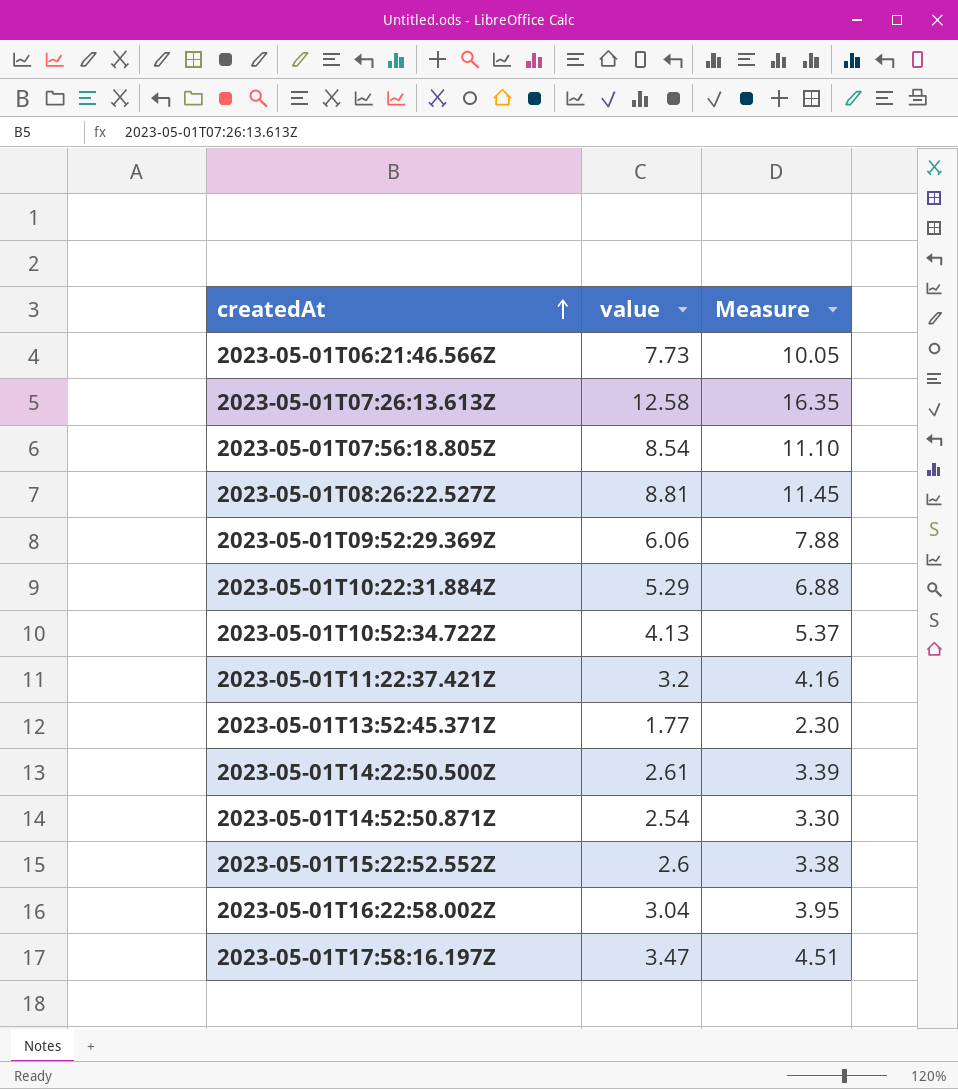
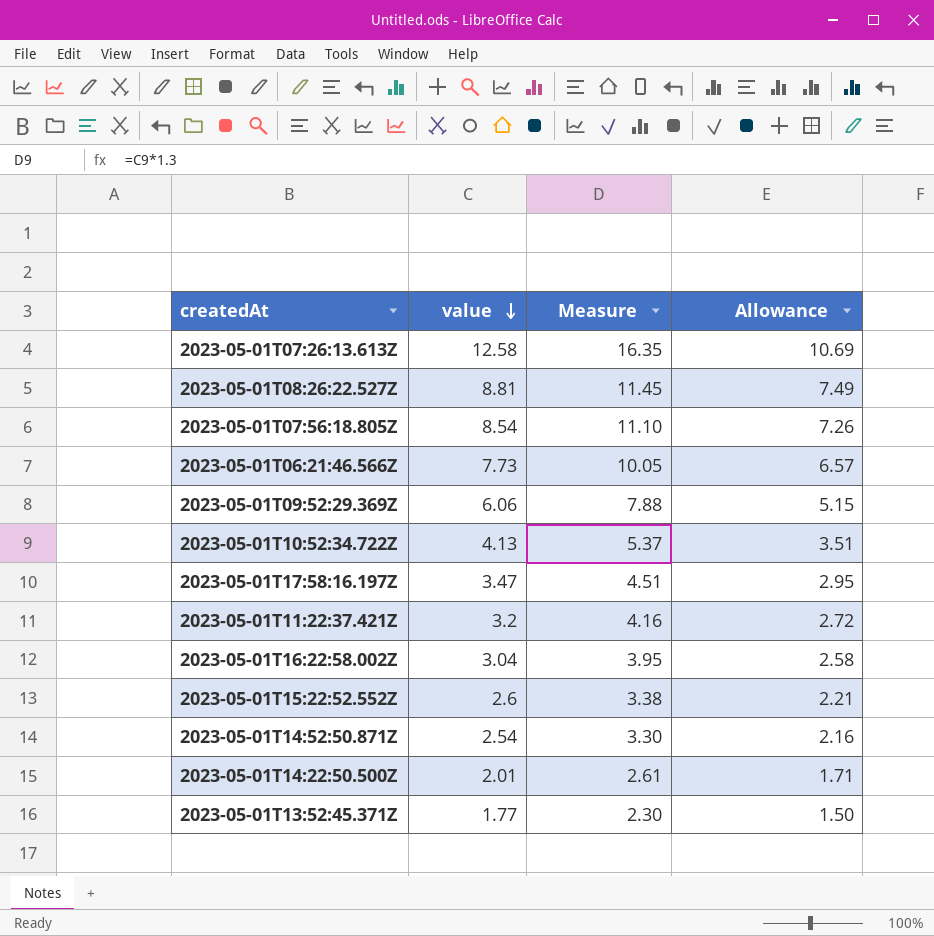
row order: createdAt ascending -> value descending
column Allowance | formula: none -> [value] * 0.85
row 2023-05-01T10:22:31.884Z: 5.29 | 6.88 -> none
2023-05-01T14:22:50.500Z | value: 2.61 -> 2.01
2023-05-01T14:22:50.500Z | Measure: 3.39 -> 2.61

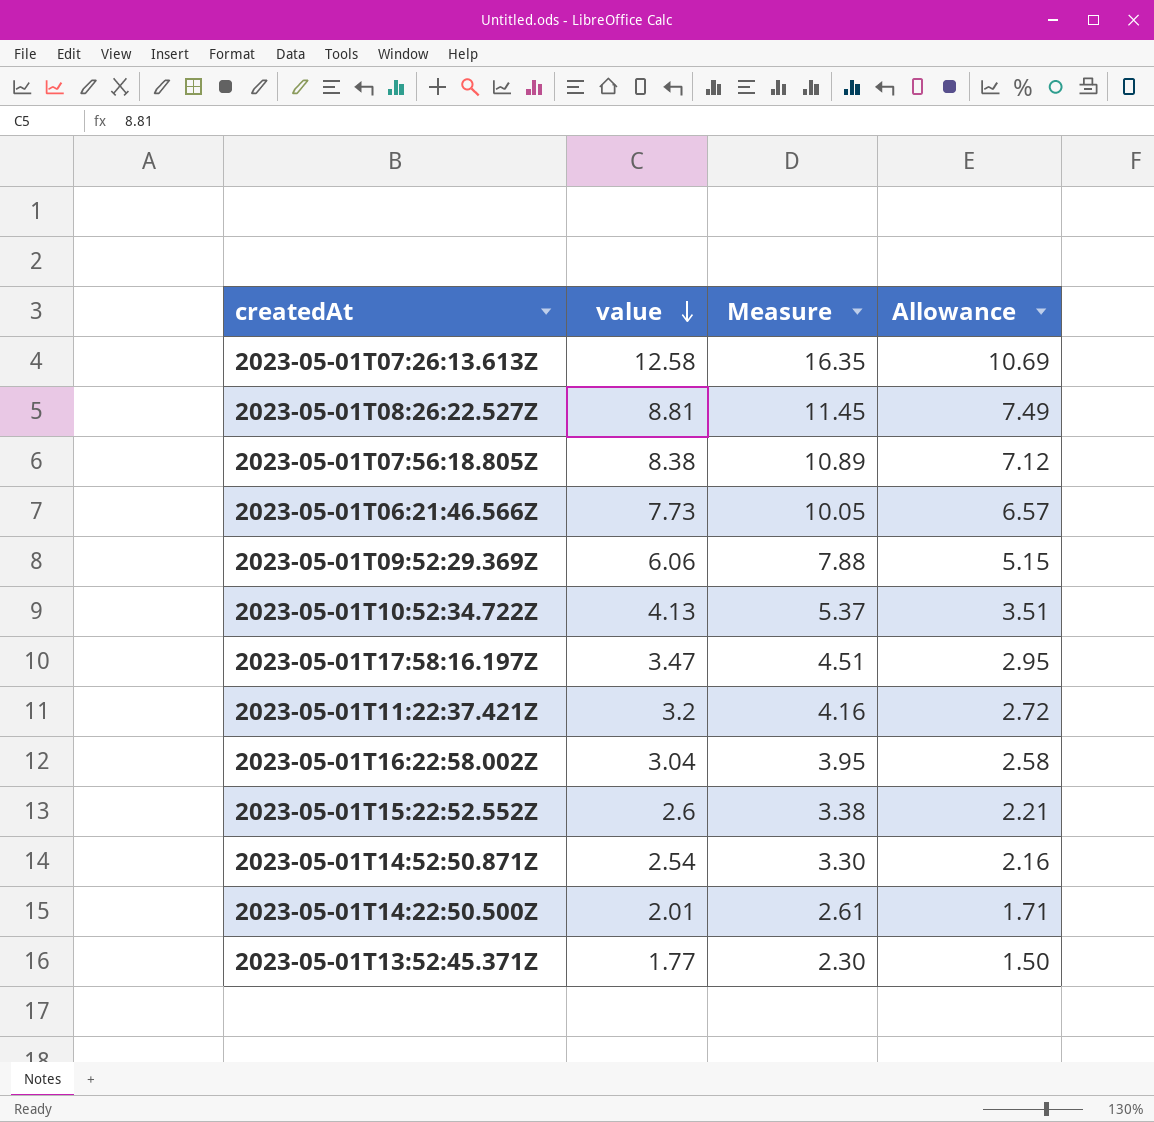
2023-05-01T07:56:18.805Z | value: 8.54 -> 8.38
2023-05-01T07:56:18.805Z | Measure: 11.10 -> 10.89
2023-05-01T07:56:18.805Z | Allowance: 7.26 -> 7.12

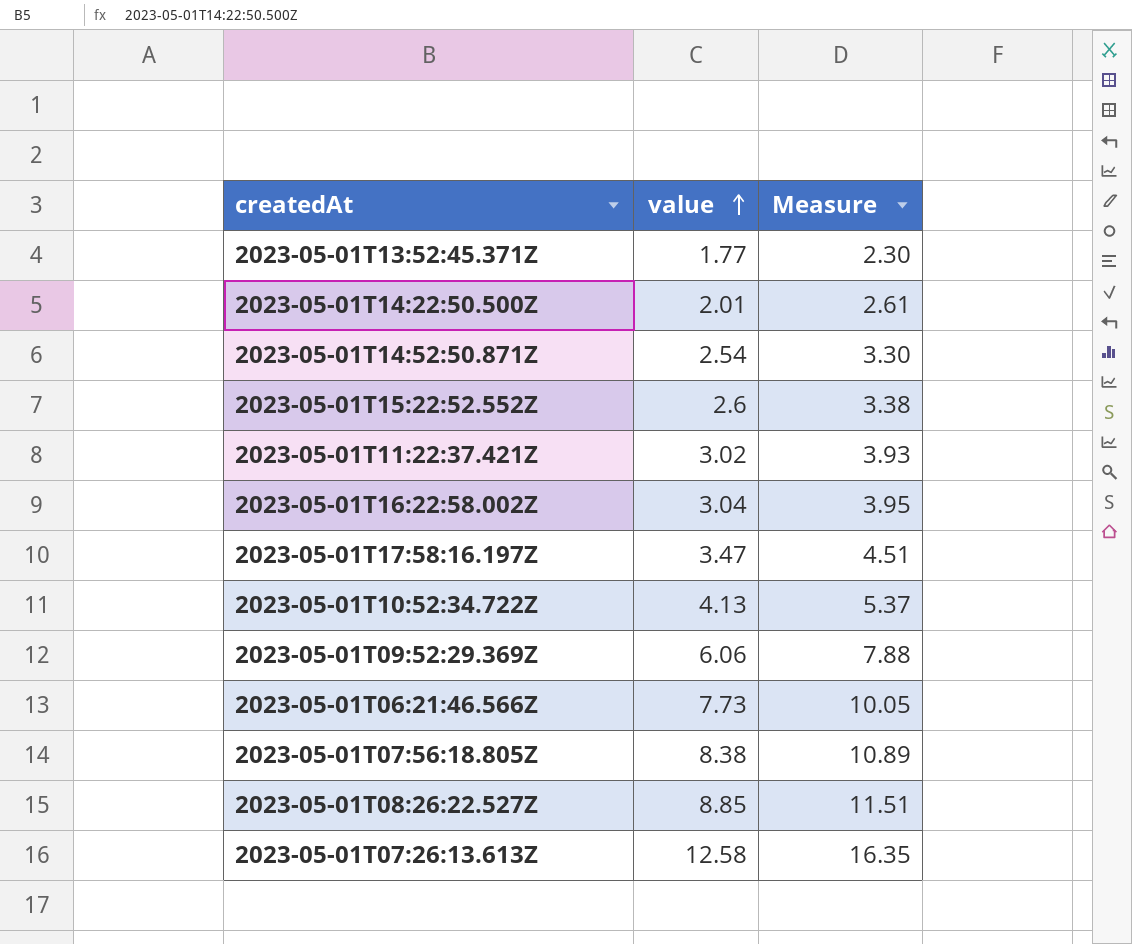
row order: value descending -> value ascending
column Allowance | formula: [value] * 0.85 -> none
2023-05-01T11:22:37.421Z | value: 3.2 -> 3.02
2023-05-01T11:22:37.421Z | Measure: 4.16 -> 3.93
2023-05-01T08:26:22.527Z | value: 8.81 -> 8.85
2023-05-01T08:26:22.527Z | Measure: 11.45 -> 11.51

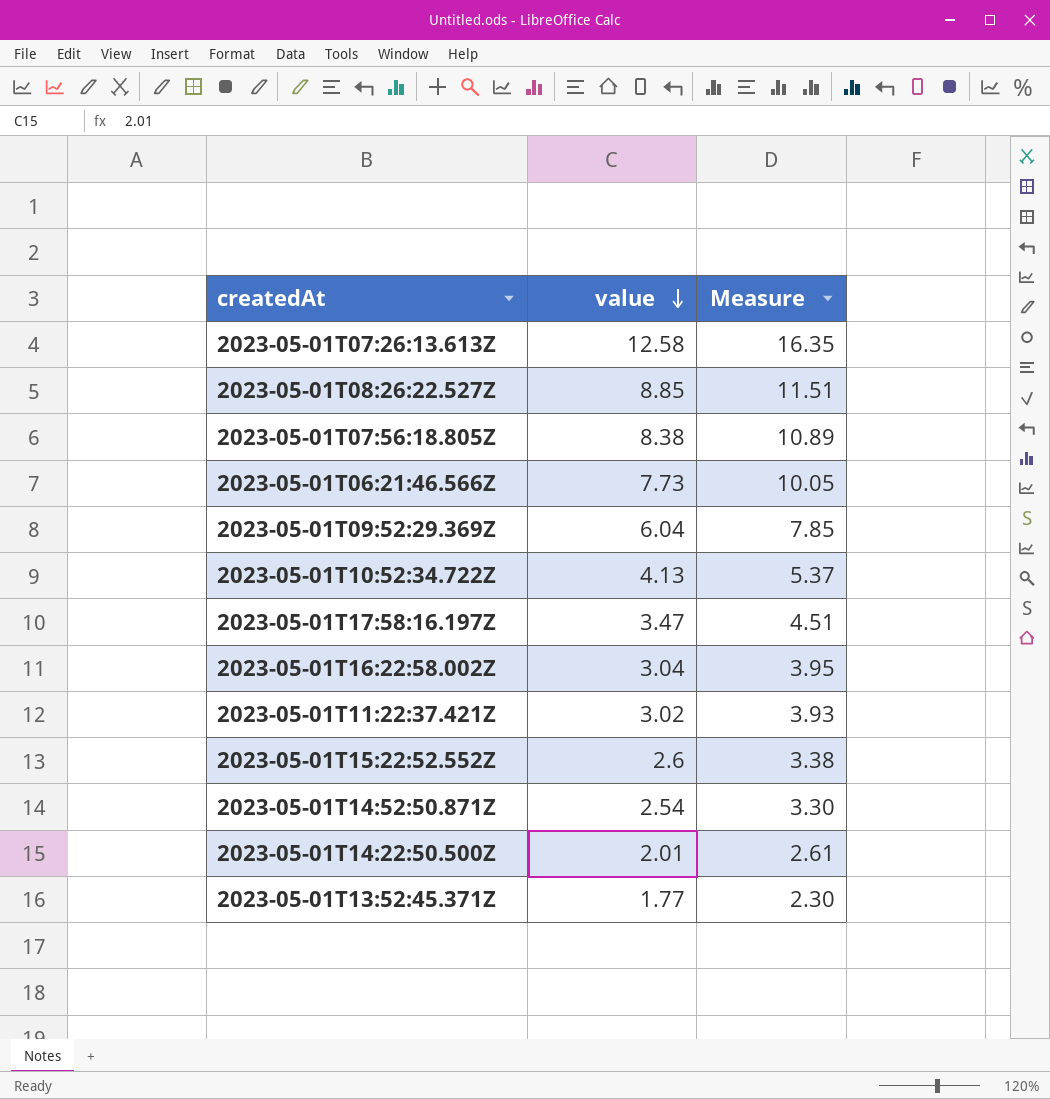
row order: value ascending -> value descending
2023-05-01T09:52:29.369Z | value: 6.06 -> 6.04
2023-05-01T09:52:29.369Z | Measure: 7.88 -> 7.85

